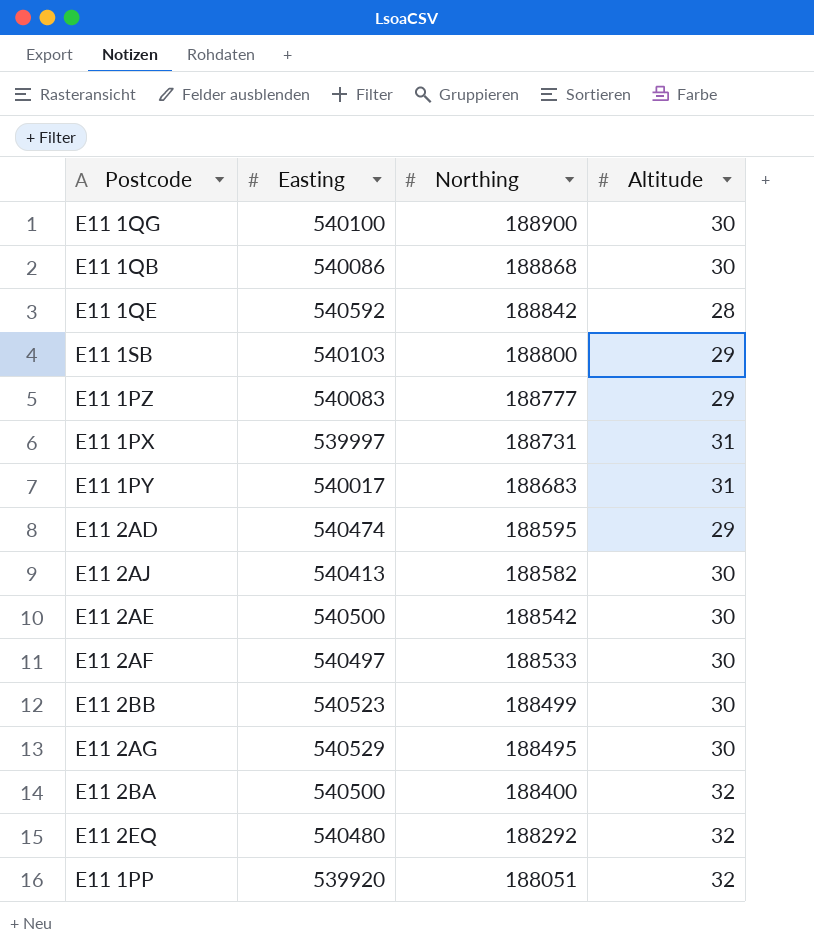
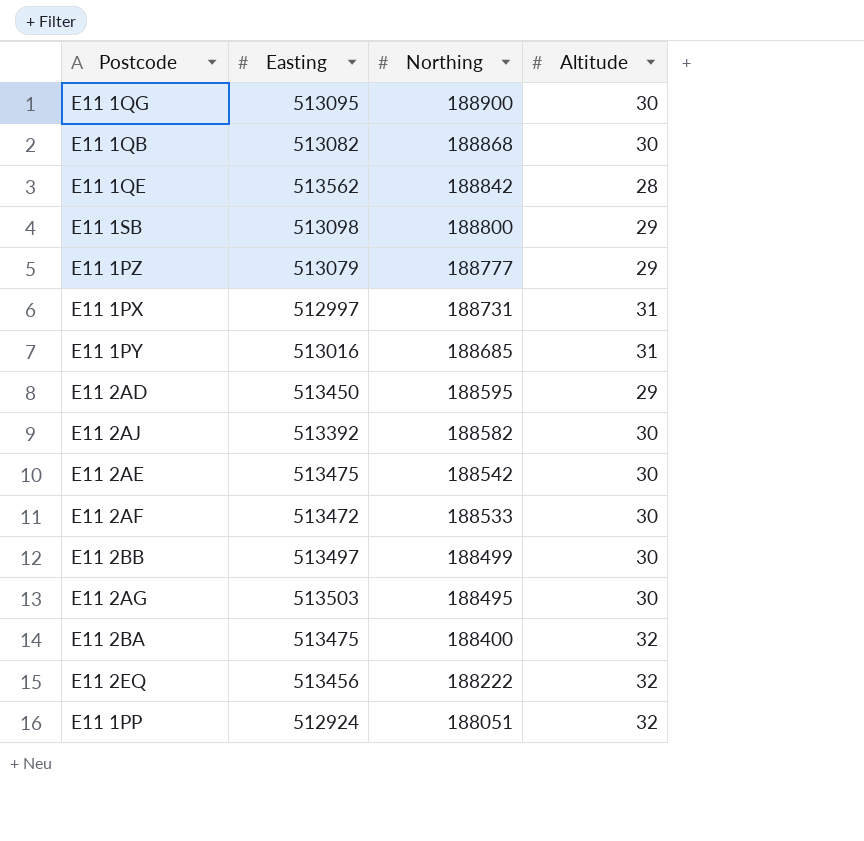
E11 1QG | Easting: 540100 -> 513095
E11 1QB | Easting: 540086 -> 513082
E11 1QE | Easting: 540592 -> 513562
E11 1SB | Easting: 540103 -> 513098
E11 1PZ | Easting: 540083 -> 513079
E11 1PX | Easting: 539997 -> 512997
E11 1PY | Easting: 540017 -> 513016
E11 1PY | Northing: 188683 -> 188685
E11 2AD | Easting: 540474 -> 513450
E11 2AJ | Easting: 540413 -> 513392
E11 2AE | Easting: 540500 -> 513475
E11 2AF | Easting: 540497 -> 513472
E11 2BB | Easting: 540523 -> 513497
E11 2AG | Easting: 540529 -> 513503
E11 2BA | Easting: 540500 -> 513475
E11 2EQ | Easting: 540480 -> 513456
E11 2EQ | Northing: 188292 -> 188222
E11 1PP | Easting: 539920 -> 512924

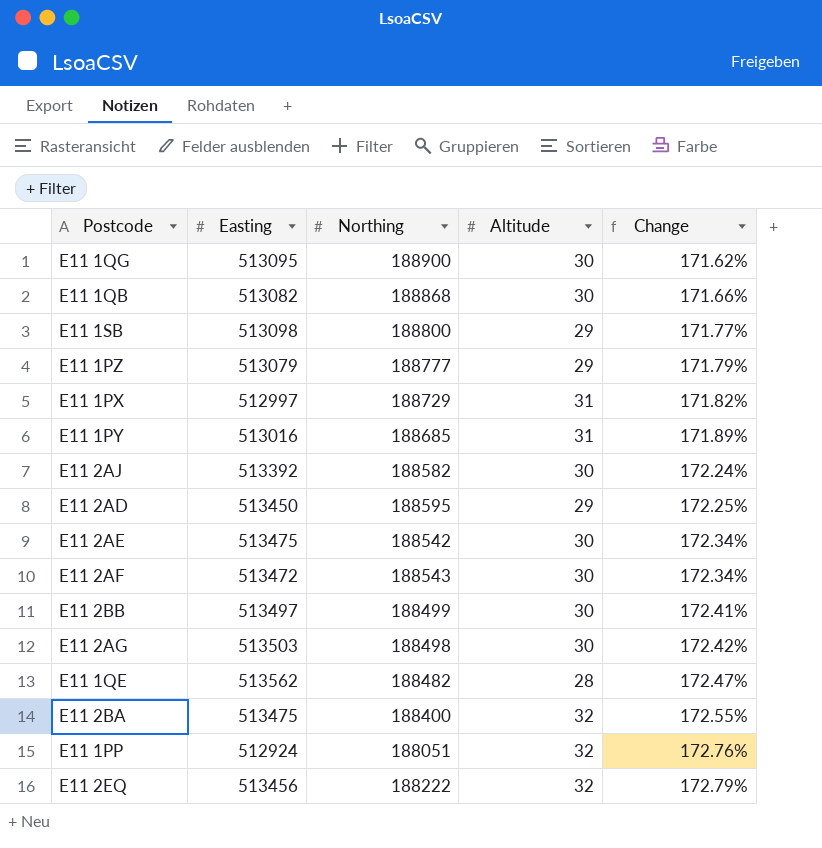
row order: Northing descending -> Change ascending
column Change | formula: none -> ([Easting] - [Northing]) / [Northing]
E11 1PX | Northing: 188731 -> 188729
E11 2AF | Northing: 188533 -> 188543
E11 2AG | Northing: 188495 -> 188498
E11 1QE | Northing: 188842 -> 188482

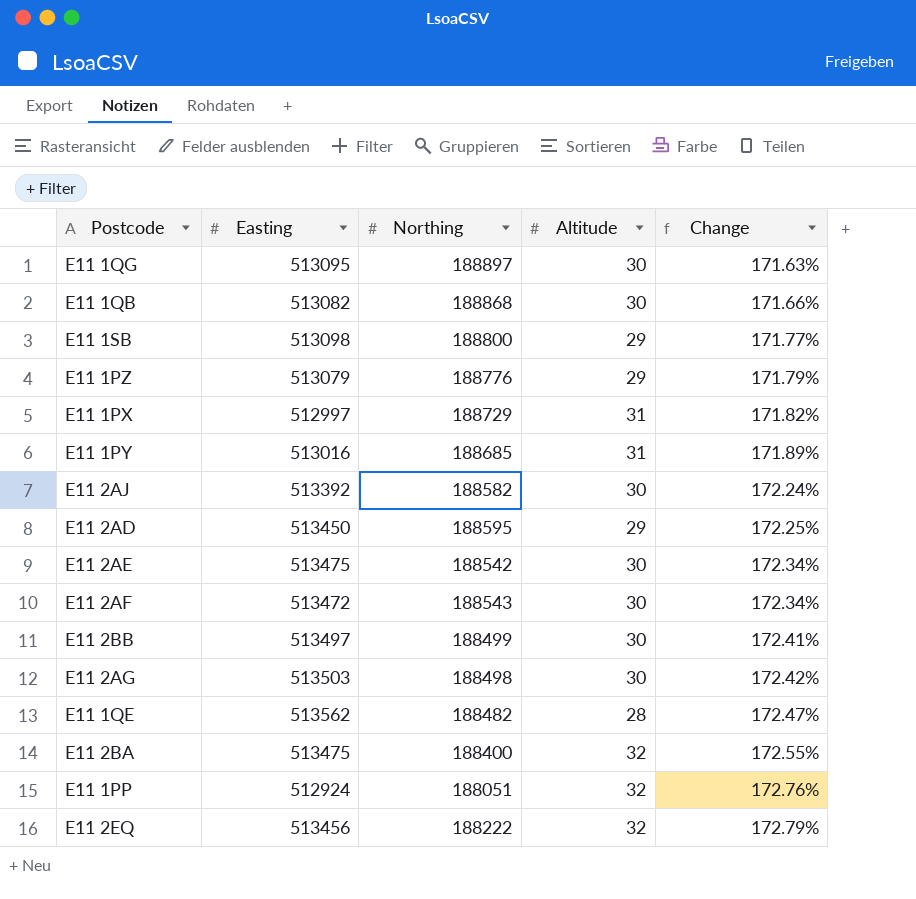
E11 1QG | Northing: 188900 -> 188897
E11 1QG | Change: 171.62% -> 171.63%
E11 1PZ | Northing: 188777 -> 188776

